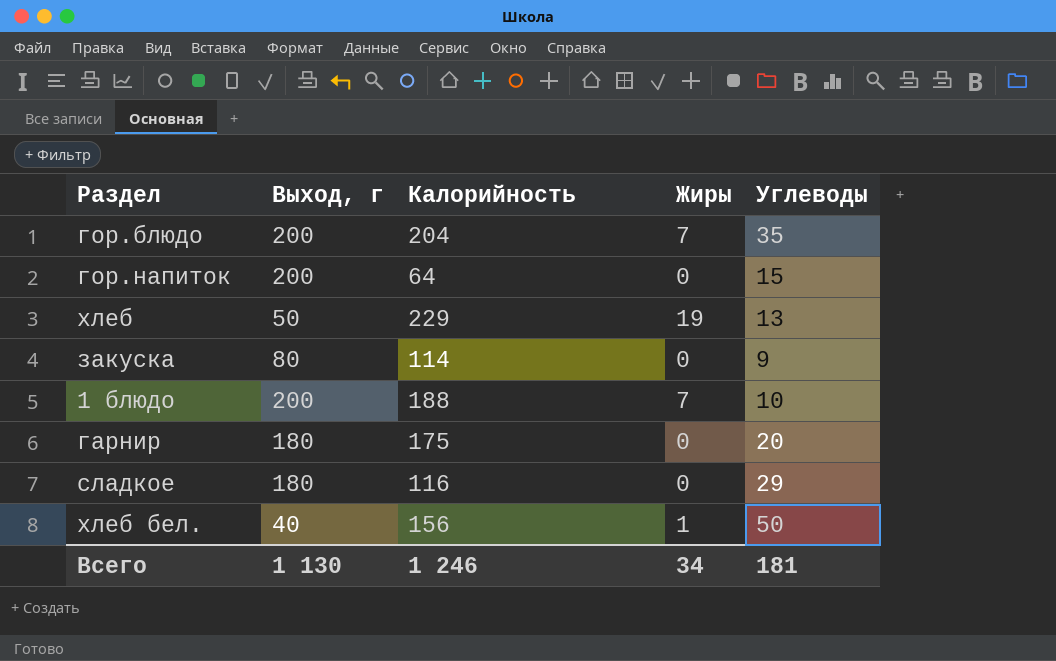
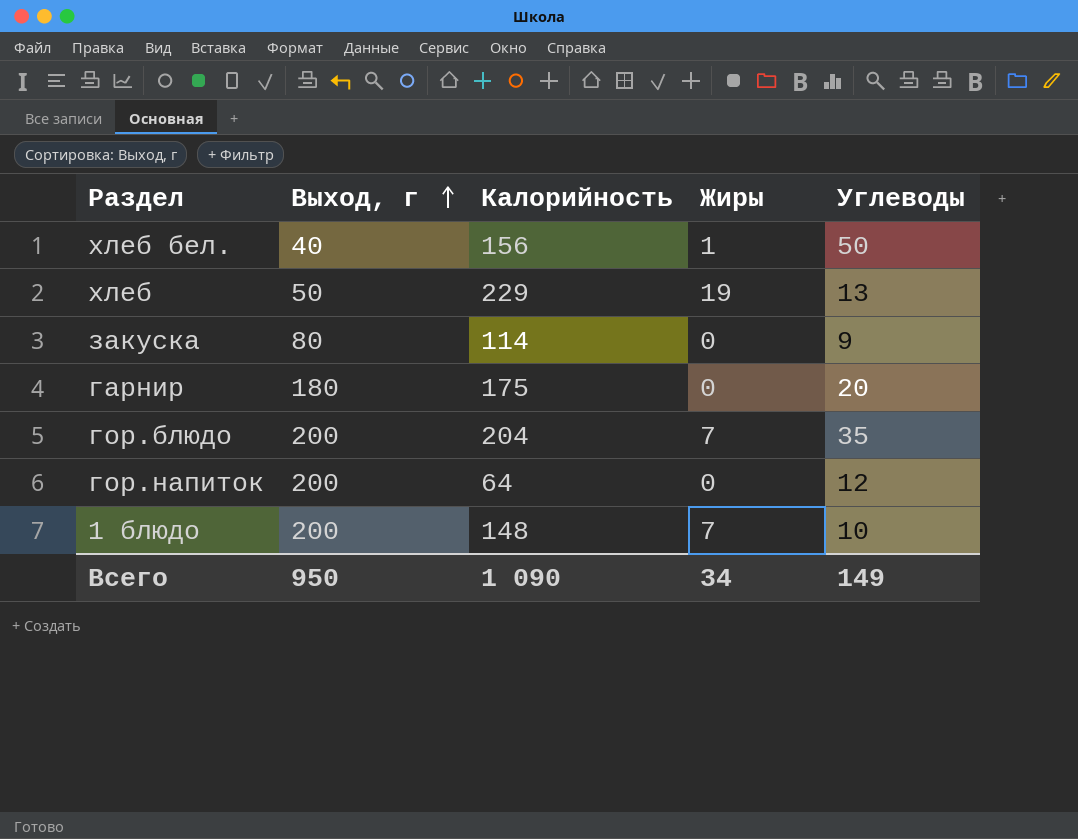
row order: none -> Выход, г ascending
row сладкое: 180 | 116 | 0 | 29 -> none
гор.напиток | Углеводы: 15 -> 12
1 блюдо | Калорийность: 188 -> 148
Всего | Выход, г: 1 130 -> 950
Всего | Калорийность: 1 246 -> 1 090
Всего | Углеводы: 181 -> 149

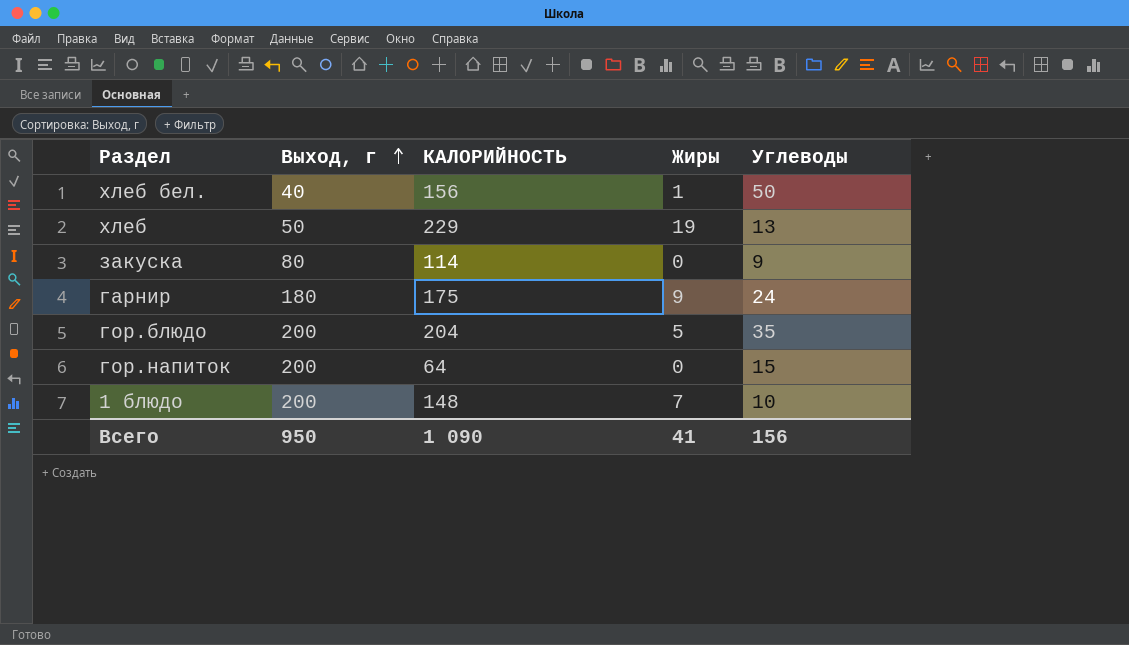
column name: Калорийность -> КАЛОРИЙНОСТЬ
гарнир | Жиры: 0 -> 9
гарнир | Углеводы: 20 -> 24
гор.блюдо | Жиры: 7 -> 5
гор.напиток | Углеводы: 12 -> 15
Всего | Жиры: 34 -> 41
Всего | Углеводы: 149 -> 156

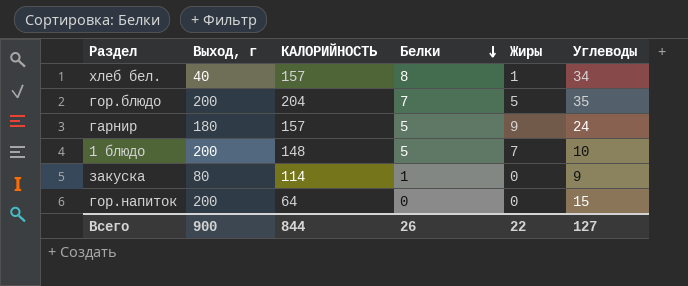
row order: Выход, г ascending -> Белки descending
column Белки | position: none -> 4
row хлеб: 50 | 229 | 19 | 13 -> none
хлеб бел. | КАЛОРИЙНОСТЬ: 156 -> 157
хлеб бел. | Углеводы: 50 -> 34
гарнир | КАЛОРИЙНОСТЬ: 175 -> 157
Всего | Выход, г: 950 -> 900
Всего | КАЛОРИЙНОСТЬ: 1 090 -> 844
Всего | Жиры: 41 -> 22
Всего | Углеводы: 156 -> 127

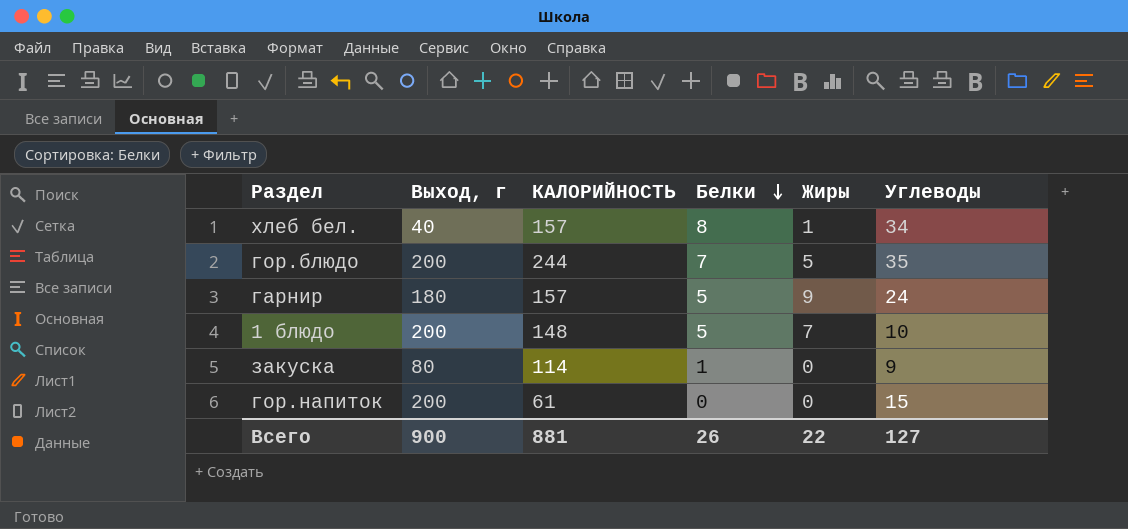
гор.блюдо | КАЛОРИЙНОСТЬ: 204 -> 244
гор.напиток | КАЛОРИЙНОСТЬ: 64 -> 61
Всего | КАЛОРИЙНОСТЬ: 844 -> 881

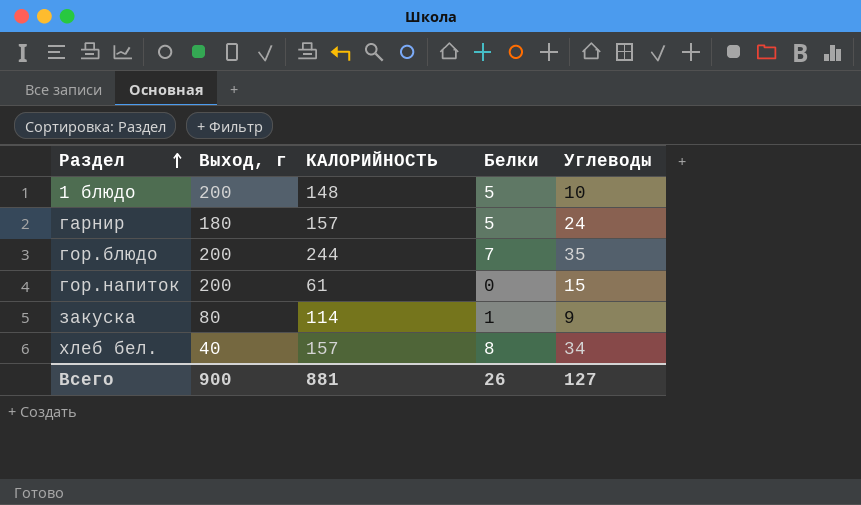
row order: Белки descending -> Раздел ascending
column Жиры | position: 5 -> none

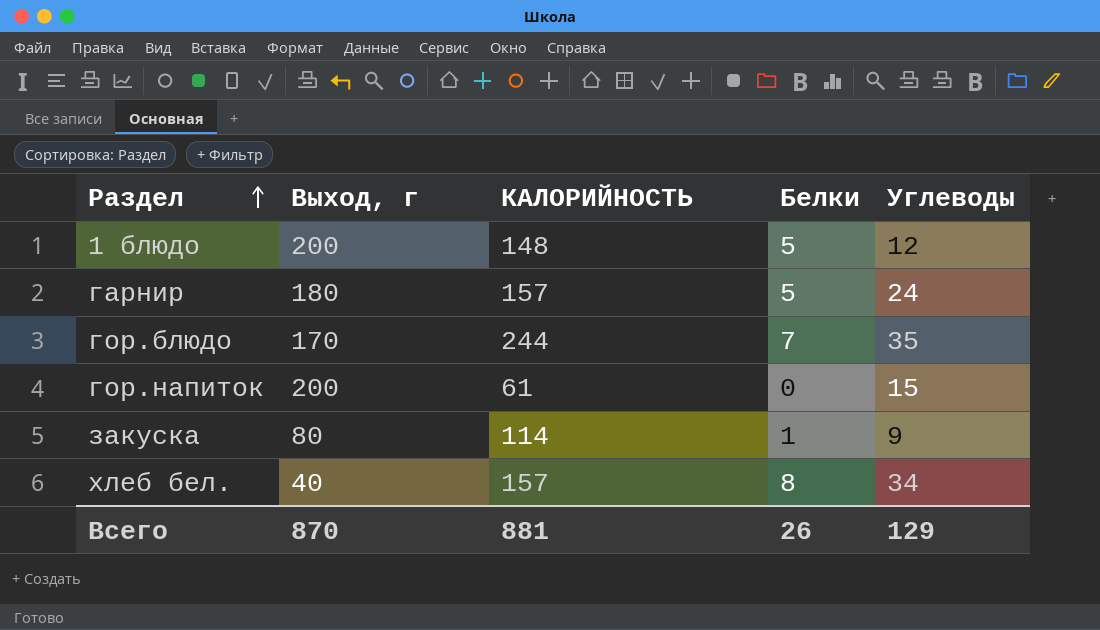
1 блюдо | Углеводы: 10 -> 12
гор.блюдо | Выход, г: 200 -> 170
Всего | Выход, г: 900 -> 870
Всего | Углеводы: 127 -> 129

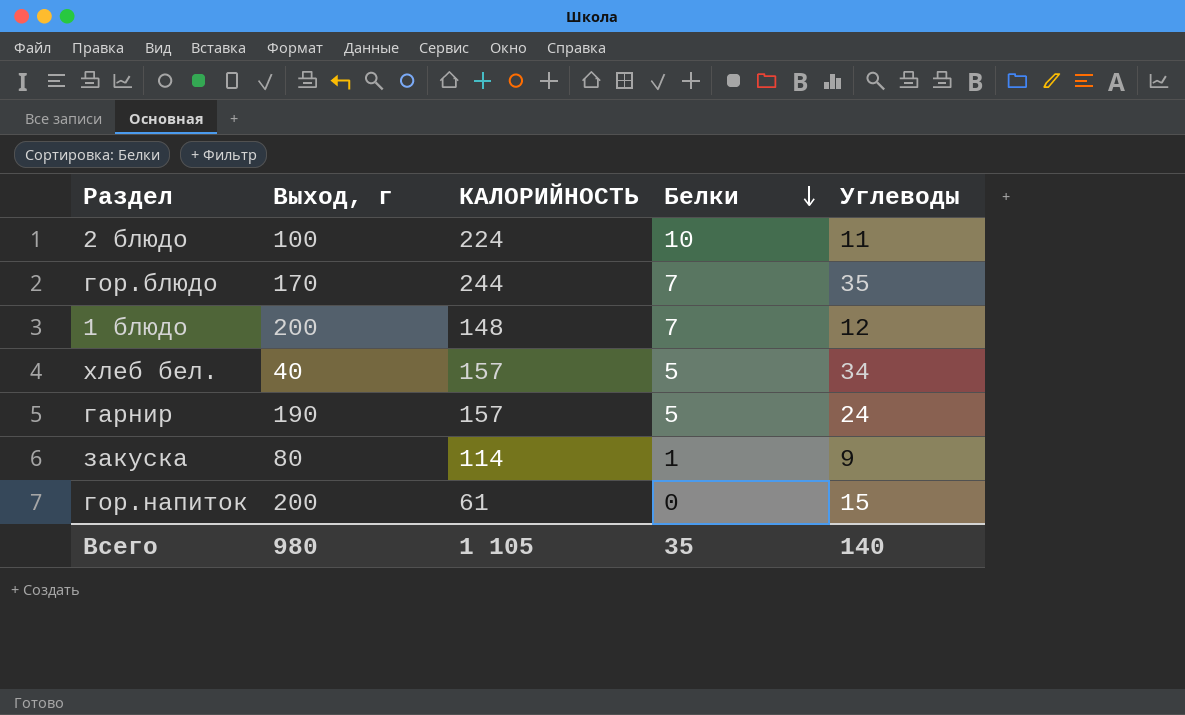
row order: Раздел ascending -> Белки descending
row 2 блюдо: none -> 100 | 224 | 10 | 11
1 блюдо | Белки: 5 -> 7
хлеб бел. | Белки: 8 -> 5
гарнир | Выход, г: 180 -> 190
Всего | Выход, г: 870 -> 980
Всего | КАЛОРИЙНОСТЬ: 881 -> 1 105
Всего | Белки: 26 -> 35
Всего | Углеводы: 129 -> 140

